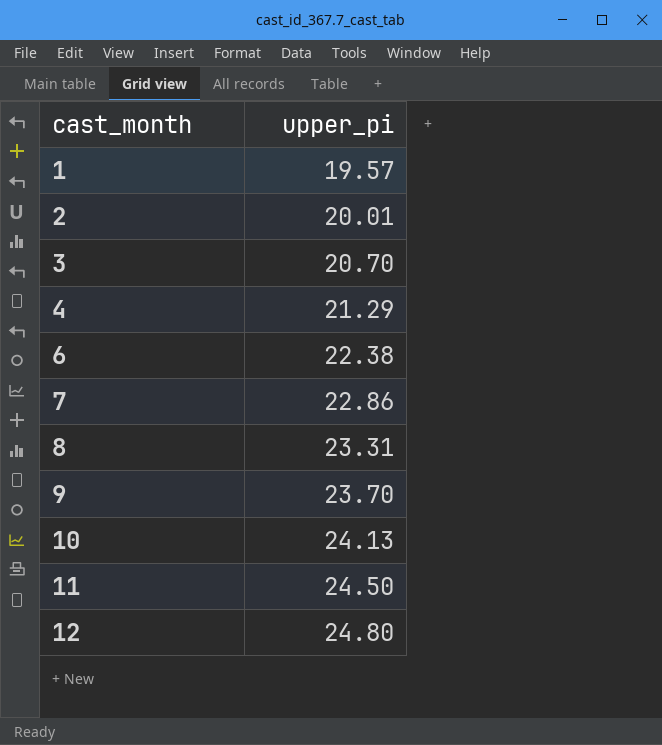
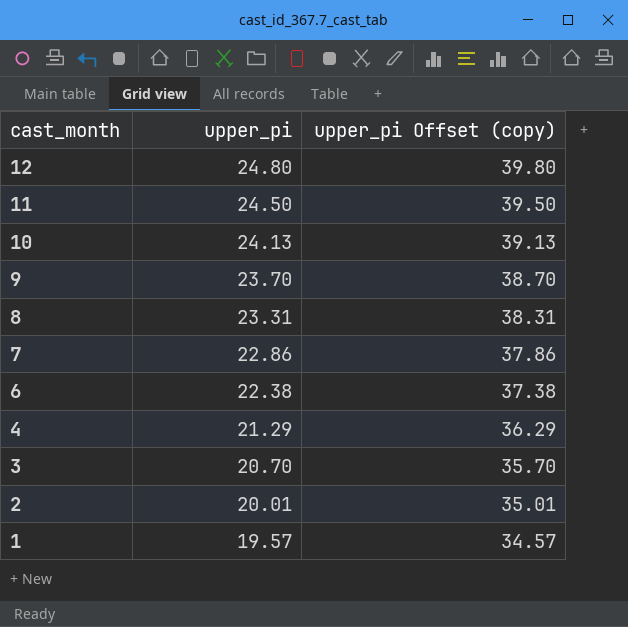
row order: cast_month ascending -> cast_month descending
column upper_pi Offset (copy) | formula: none -> [upper_pi] + 15

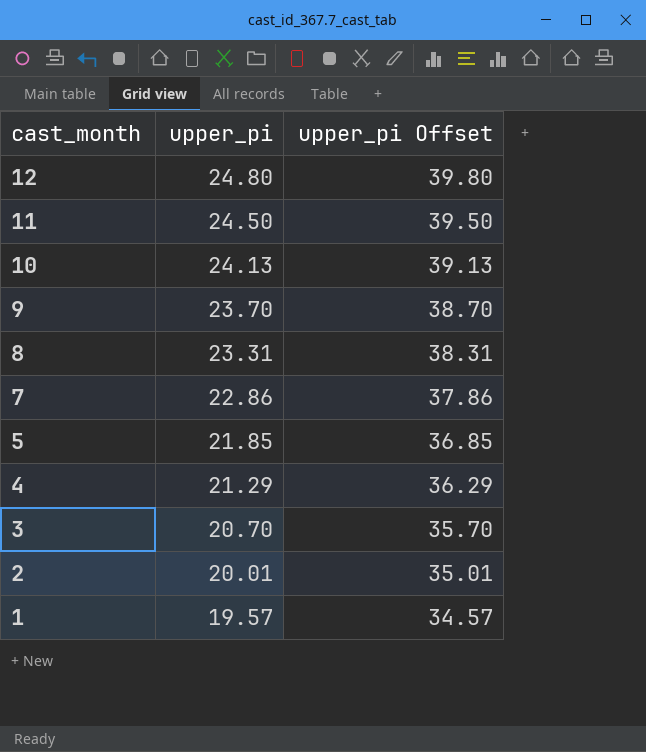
column name: upper_pi Offset (copy) -> upper_pi Offset
row 6: 22.38 | 37.38 -> none
row 5: none -> 21.85 | 36.85

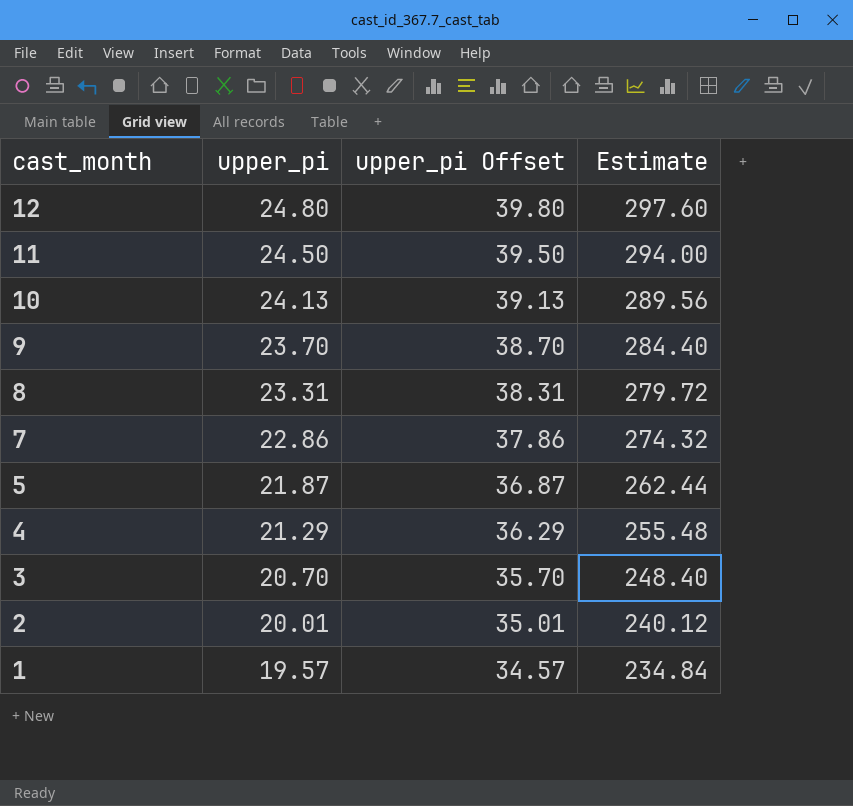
column Estimate | formula: none -> [upper_pi] * 12
5 | upper_pi: 21.85 -> 21.87
5 | upper_pi Offset: 36.85 -> 36.87

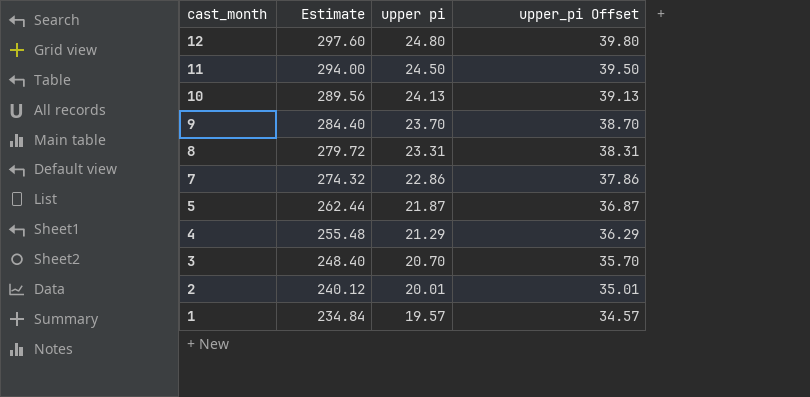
column Estimate | position: 4 -> 2
column name: upper_pi -> upper pi

